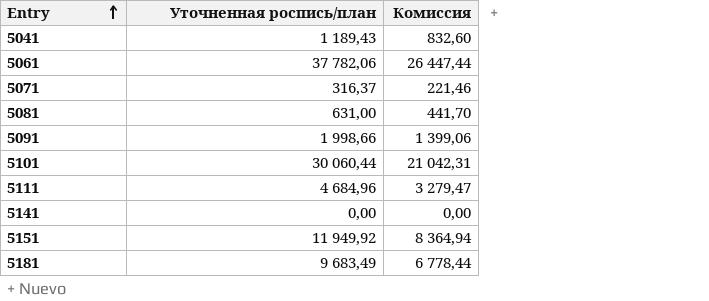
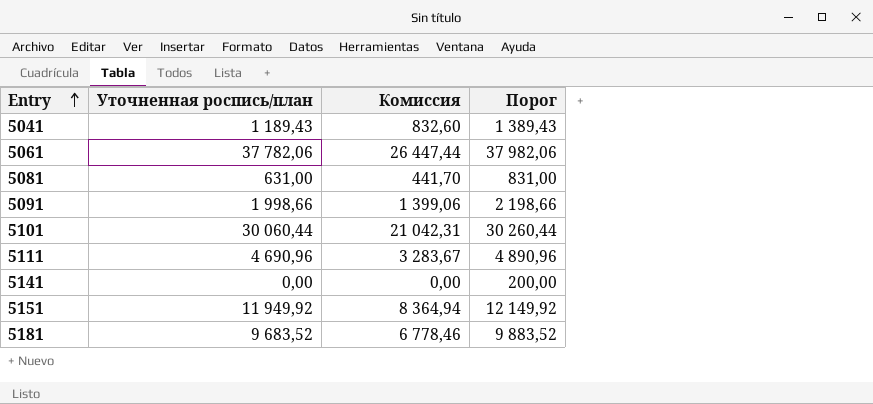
column Порог | formula: none -> [Уточненная роспись/план] + 200
row 5071: 316,37 | 221,46 -> none
5111 | Уточненная роспись/план: 4 684,96 -> 4 690,96
5111 | Комиссия: 3 279,47 -> 3 283,67
5181 | Уточненная роспись/план: 9 683,49 -> 9 683,52
5181 | Комиссия: 6 778,44 -> 6 778,46

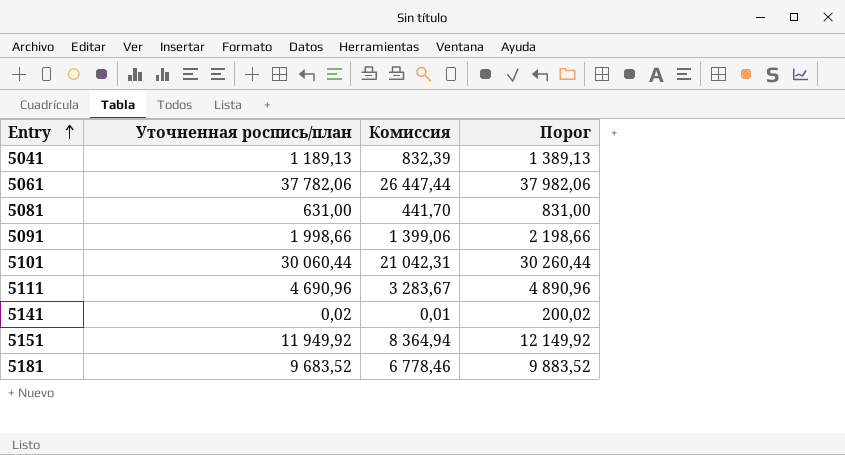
5041 | Уточненная роспись/план: 1 189,43 -> 1 189,13
5041 | Комиссия: 832,60 -> 832,39
5041 | Порог: 1 389,43 -> 1 389,13
5141 | Уточненная роспись/план: 0,00 -> 0,02
5141 | Комиссия: 0,00 -> 0,01
5141 | Порог: 200,00 -> 200,02

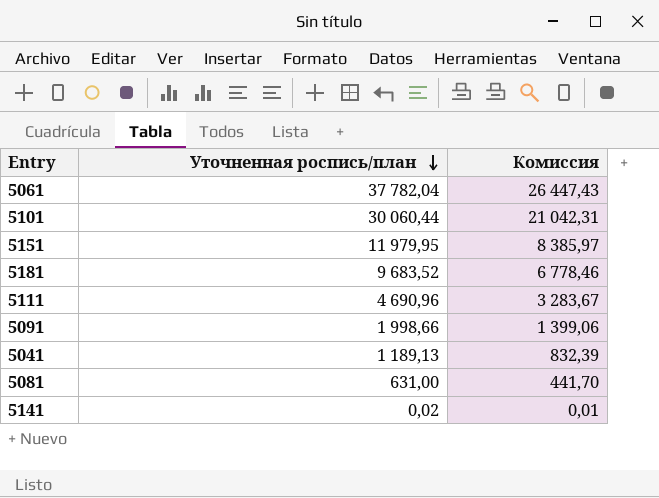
row order: Entry ascending -> Уточненная роспись/план descending
column Порог | formula: [Уточненная роспись/план] + 200 -> none
5061 | Уточненная роспись/план: 37 782,06 -> 37 782,04
5061 | Комиссия: 26 447,44 -> 26 447,43
5151 | Уточненная роспись/план: 11 949,92 -> 11 979,95
5151 | Комиссия: 8 364,94 -> 8 385,97

